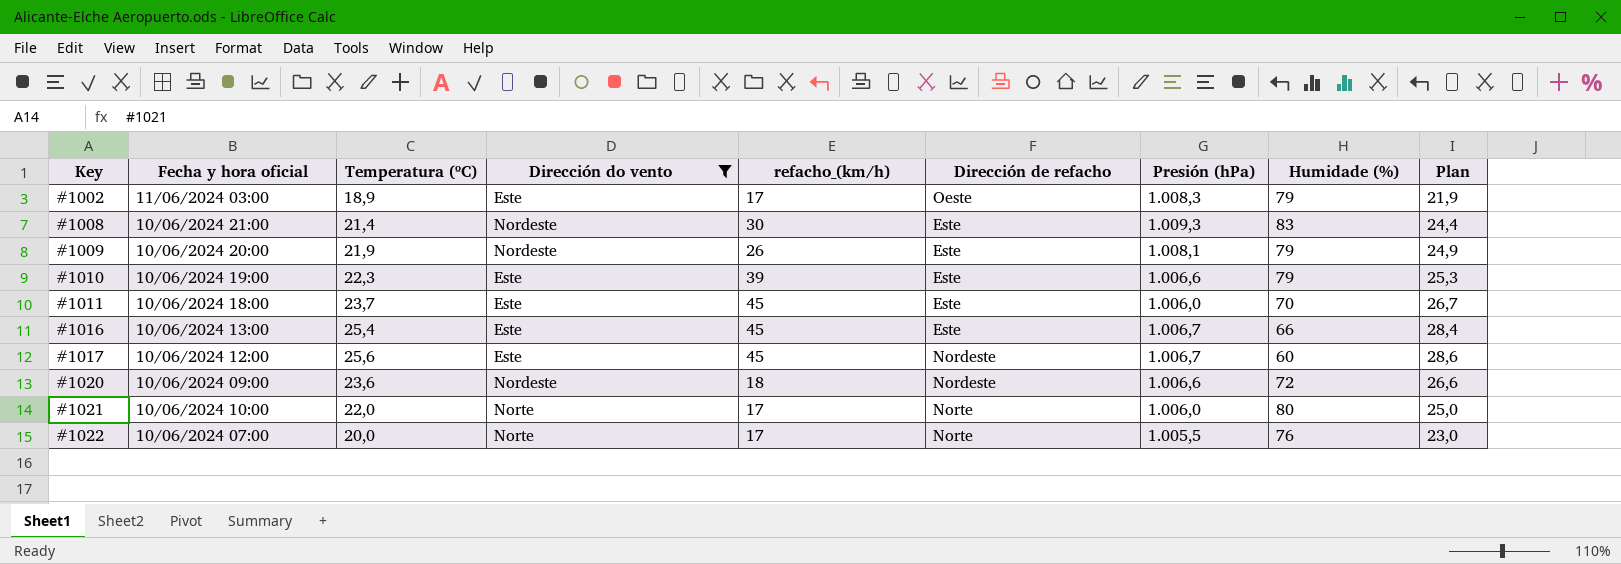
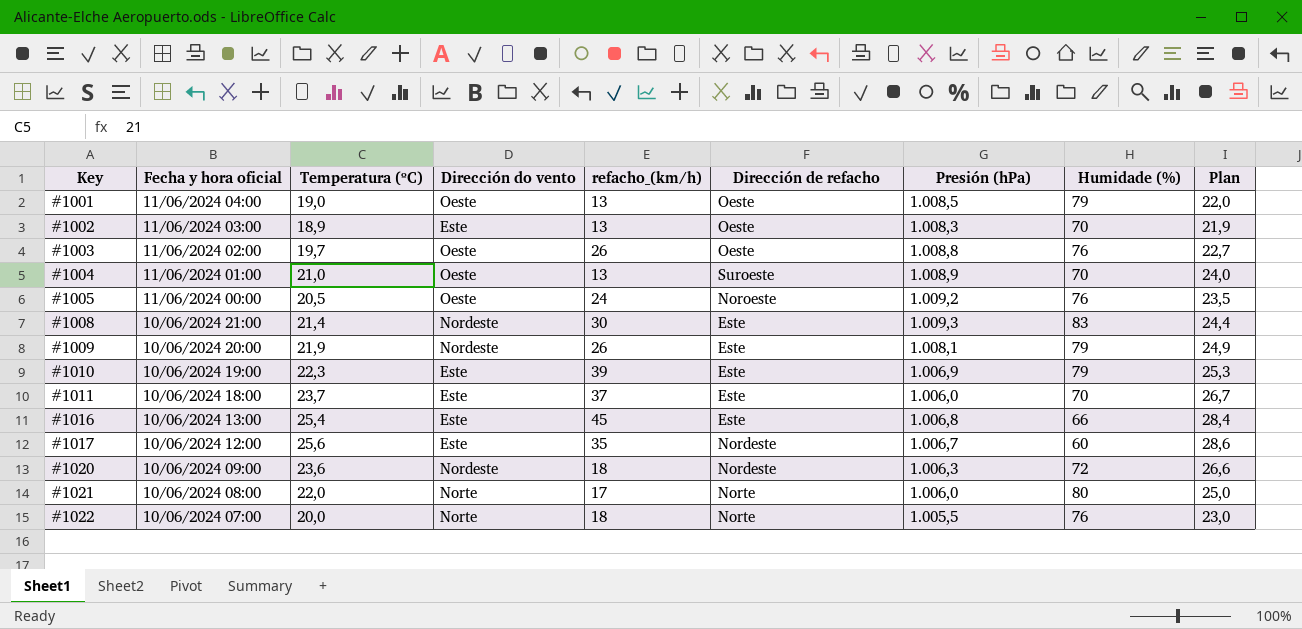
filter: Dirección do vento != Oeste -> none
#1002 | refacho_(km/h): 17 -> 13
#1002 | Humidade (%): 79 -> 70
#1010 | Presión (hPa): 1.006,6 -> 1.006,9
#1011 | refacho_(km/h): 45 -> 37
#1016 | Presión (hPa): 1.006,7 -> 1.006,8
#1017 | refacho_(km/h): 45 -> 35
#1020 | Presión (hPa): 1.006,6 -> 1.006,3
#1021 | Fecha y hora oficial: 10/06/2024 10:00 -> 10/06/2024 08:00
#1022 | refacho_(km/h): 17 -> 18

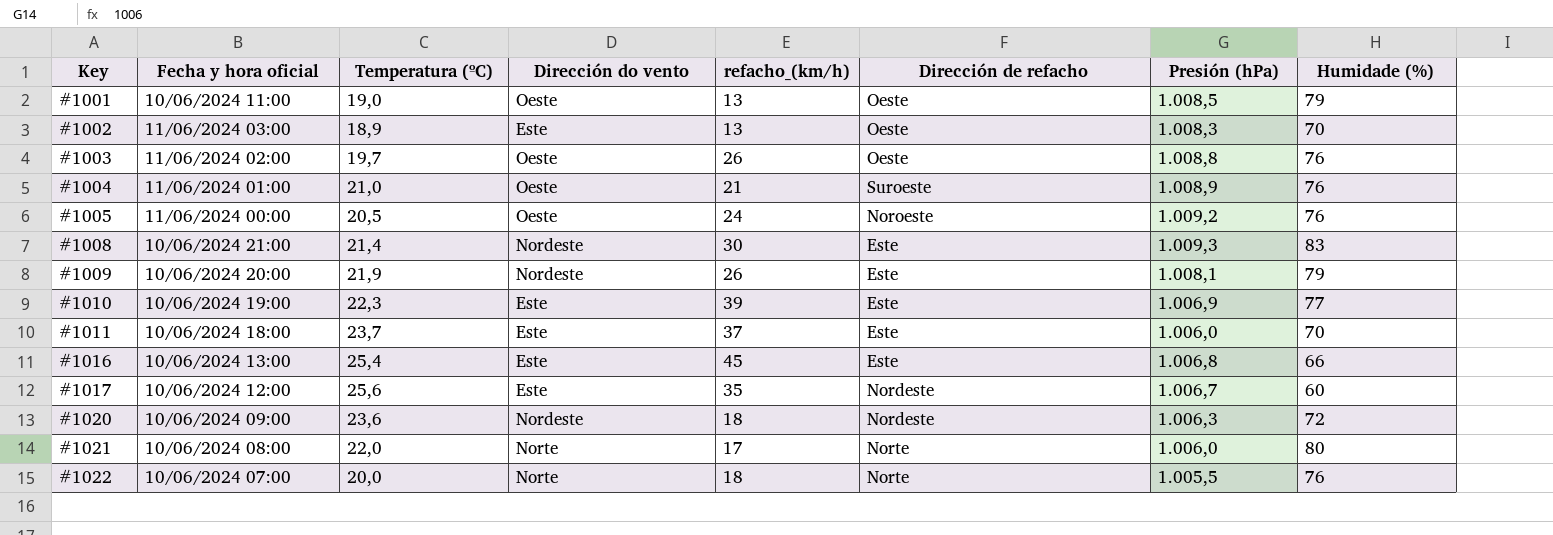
column Plan | formula: [Temperatura (ºC)] + 3 -> none
#1001 | Fecha y hora oficial: 11/06/2024 04:00 -> 10/06/2024 11:00
#1004 | refacho_(km/h): 13 -> 21
#1004 | Humidade (%): 70 -> 76
#1010 | Humidade (%): 79 -> 77

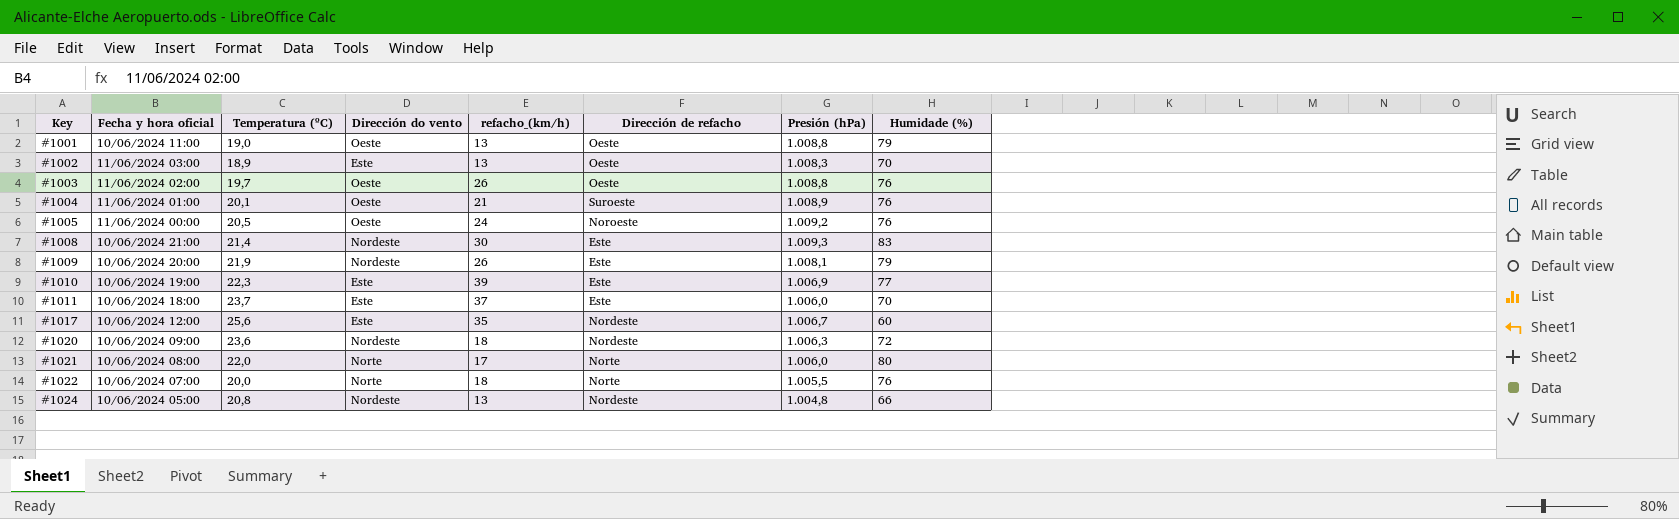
row #1016: 10/06/2024 13:00 | 25,4 | Este | 45 | Este | 1.006,8 | 66 -> none
#1001 | Presión (hPa): 1.008,5 -> 1.008,8
#1004 | Temperatura (ºC): 21,0 -> 20,1
row #1024: none -> 10/06/2024 05:00 | 20,8 | Nordeste | 13 | Nordeste | 1.004,8 | 66

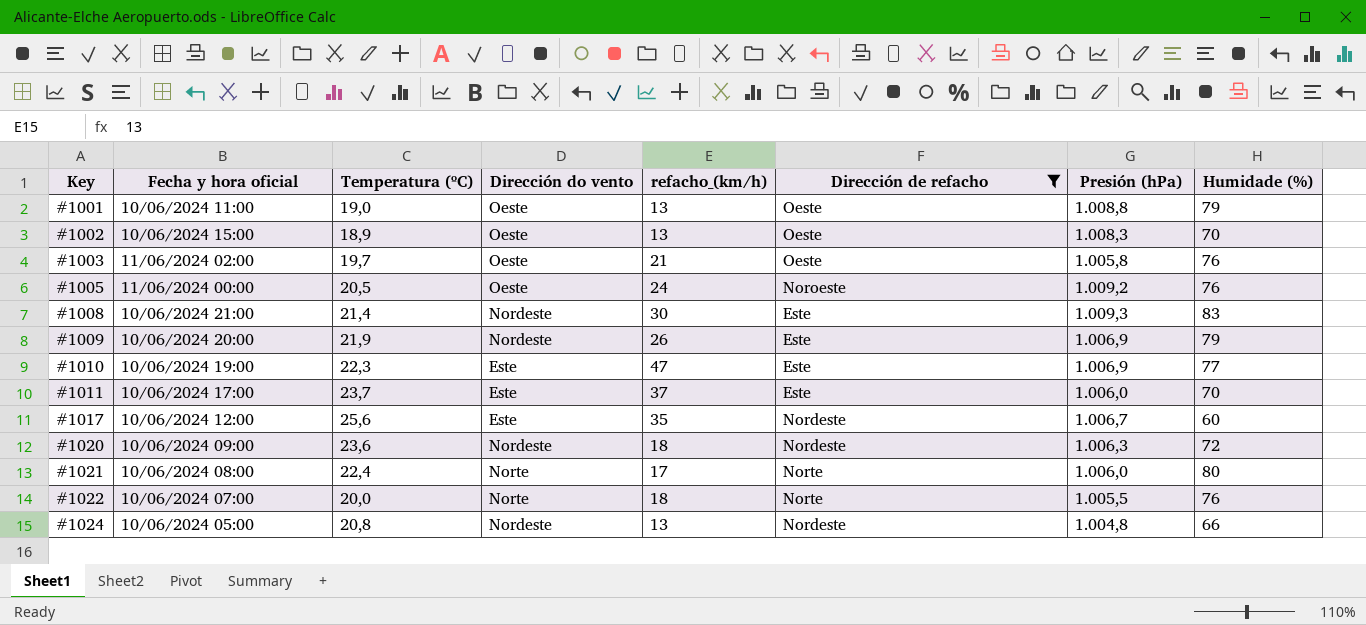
filter: none -> Dirección de refacho != Suroeste
#1002 | Fecha y hora oficial: 11/06/2024 03:00 -> 10/06/2024 15:00
#1002 | Dirección do vento: Este -> Oeste
#1003 | refacho_(km/h): 26 -> 21
#1003 | Presión (hPa): 1.008,8 -> 1.005,8
#1009 | Presión (hPa): 1.008,1 -> 1.006,9
#1010 | refacho_(km/h): 39 -> 47
#1011 | Fecha y hora oficial: 10/06/2024 18:00 -> 10/06/2024 17:00
#1021 | Temperatura (ºC): 22,0 -> 22,4

